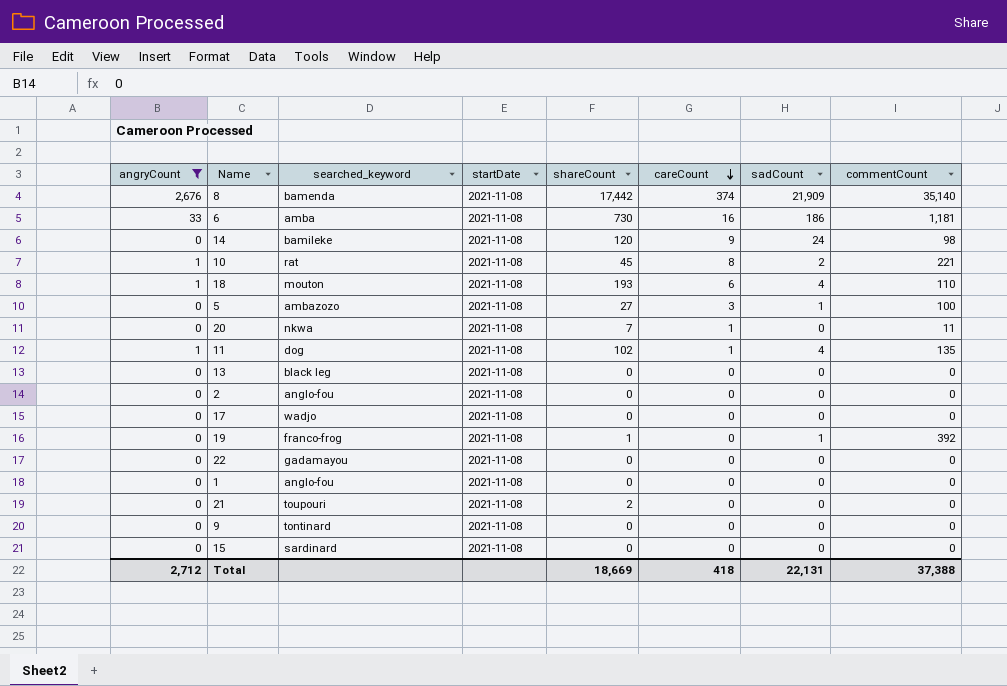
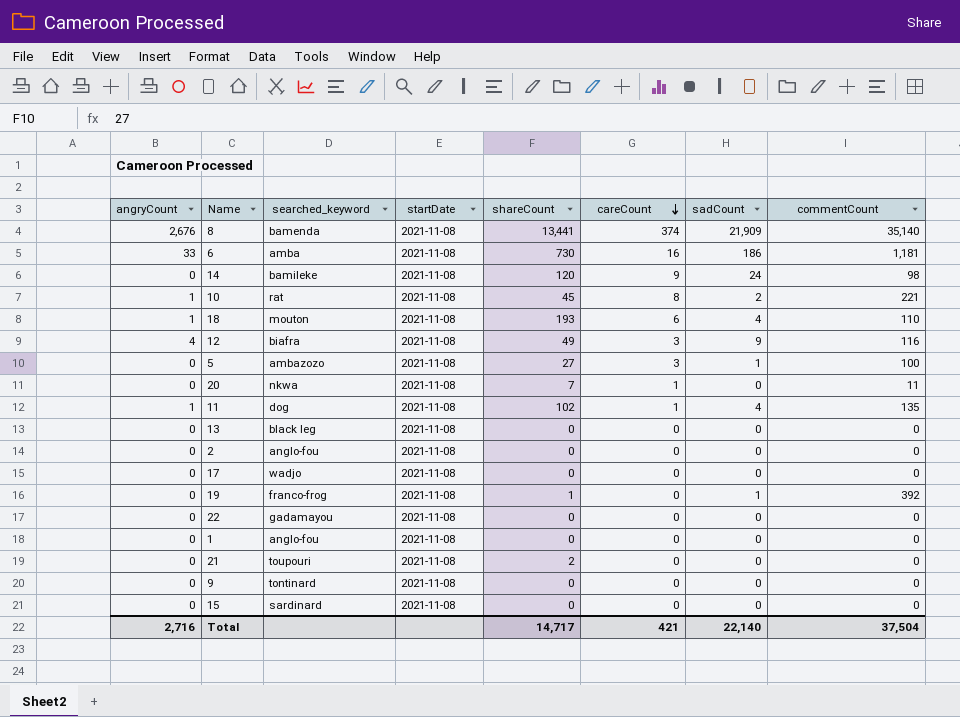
filter: angryCount != 4 -> none
8 | shareCount: 17,442 -> 13,441
Total | angryCount: 2,712 -> 2,716
Total | shareCount: 18,669 -> 14,717
Total | careCount: 418 -> 421
Total | sadCount: 22,131 -> 22,140
Total | commentCount: 37,388 -> 37,504

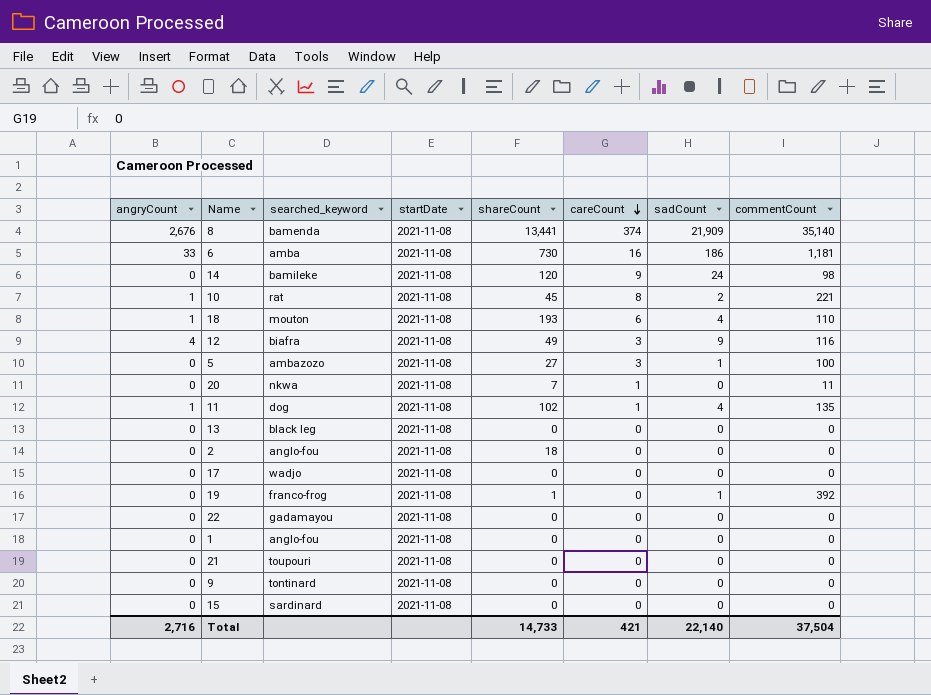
2 | shareCount: 0 -> 18
21 | shareCount: 2 -> 0
Total | shareCount: 14,717 -> 14,733

